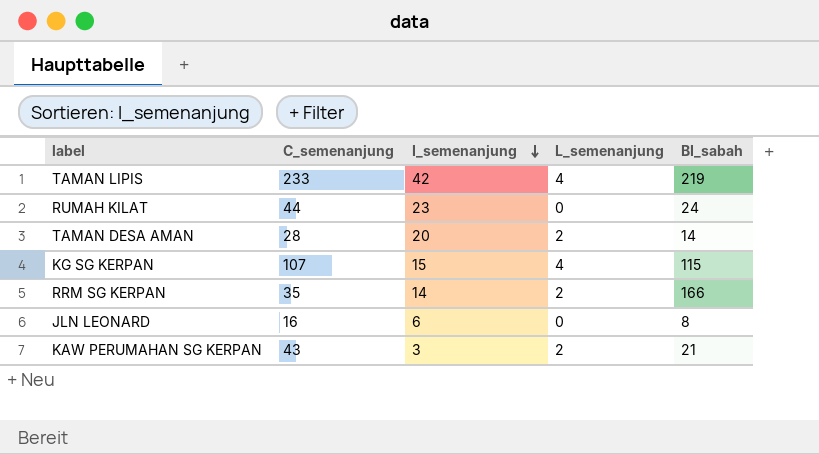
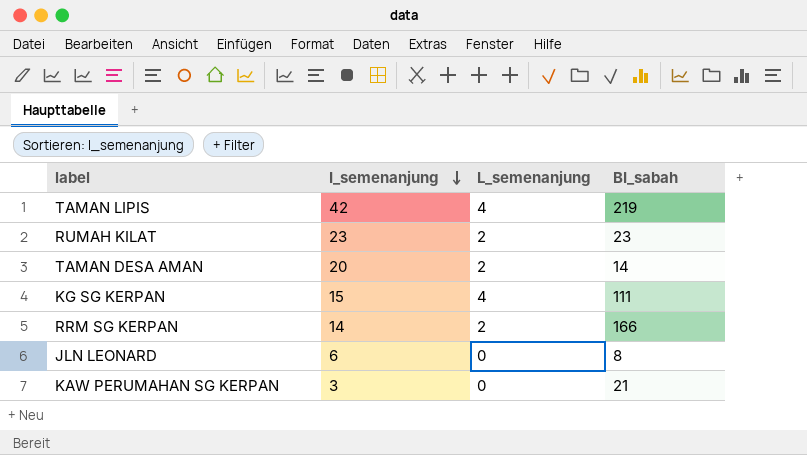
column C_semenanjung | position: 2 -> none
RUMAH KILAT | L_semenanjung: 0 -> 2
RUMAH KILAT | BI_sabah: 24 -> 23
KG SG KERPAN | BI_sabah: 115 -> 111
KAW PERUMAHAN SG KERPAN | L_semenanjung: 2 -> 0

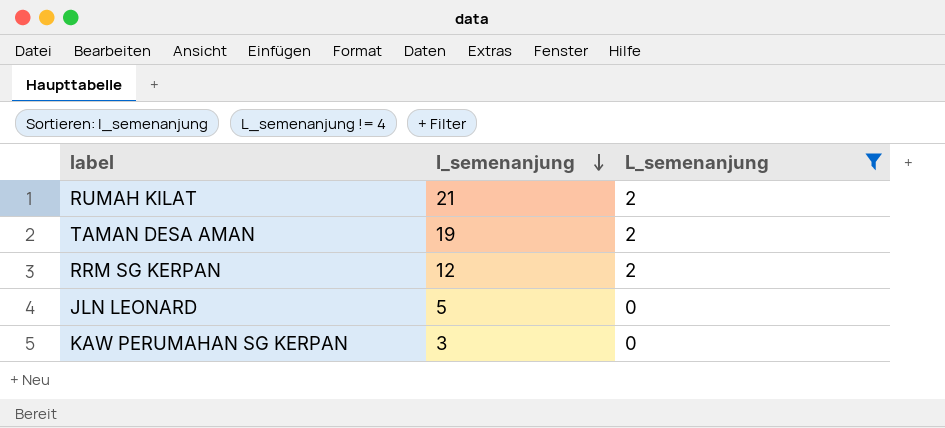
filter: none -> L_semenanjung != 4
column BI_sabah | position: 4 -> none
RUMAH KILAT | I_semenanjung: 23 -> 21
TAMAN DESA AMAN | I_semenanjung: 20 -> 19
RRM SG KERPAN | I_semenanjung: 14 -> 12
JLN LEONARD | I_semenanjung: 6 -> 5

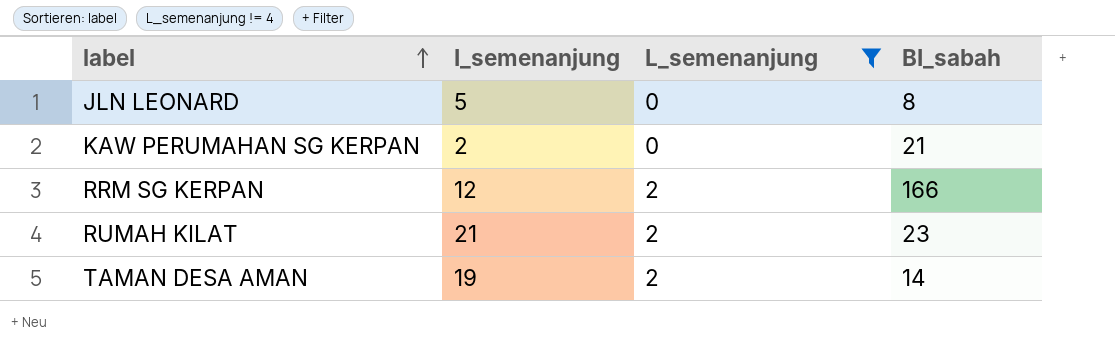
row order: I_semenanjung descending -> label ascending
column BI_sabah | position: none -> 4
KAW PERUMAHAN SG KERPAN | I_semenanjung: 3 -> 2

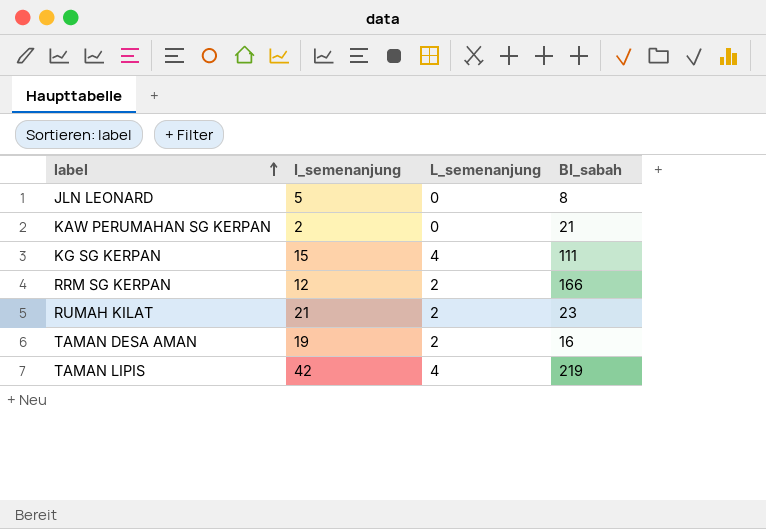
filter: L_semenanjung != 4 -> none
TAMAN DESA AMAN | BI_sabah: 14 -> 16

